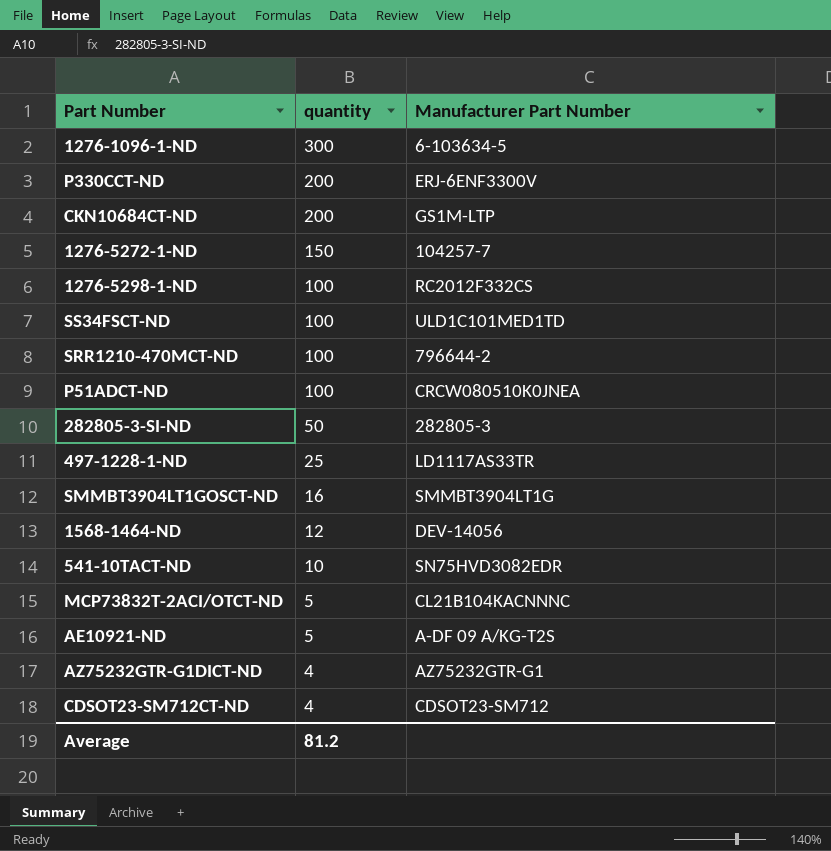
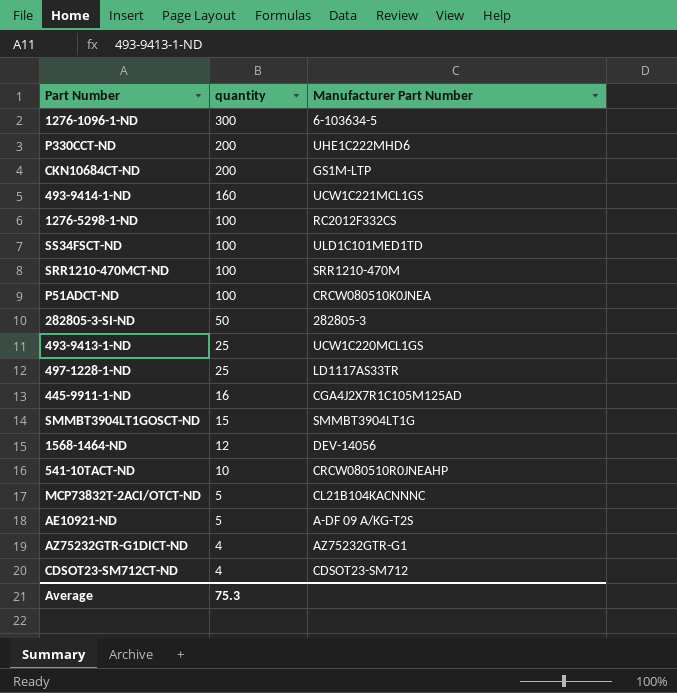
row 1276-5272-1-ND: 150 | 104257-7 -> none
P330CCT-ND | Manufacturer Part Number: ERJ-6ENF3300V -> UHE1C222MHD6
row 493-9414-1-ND: none -> 160 | UCW1C221MCL1GS
SRR1210-470MCT-ND | Manufacturer Part Number: 796644-2 -> SRR1210-470M
row 493-9413-1-ND: none -> 25 | UCW1C220MCL1GS
row 445-9911-1-ND: none -> 16 | CGA4J2X7R1C105M125AD
SMMBT3904LT1GOSCT-ND | quantity: 16 -> 15
541-10TACT-ND | Manufacturer Part Number: SN75HVD3082EDR -> CRCW080510R0JNEAHP
Average | quantity: 81.2 -> 75.3

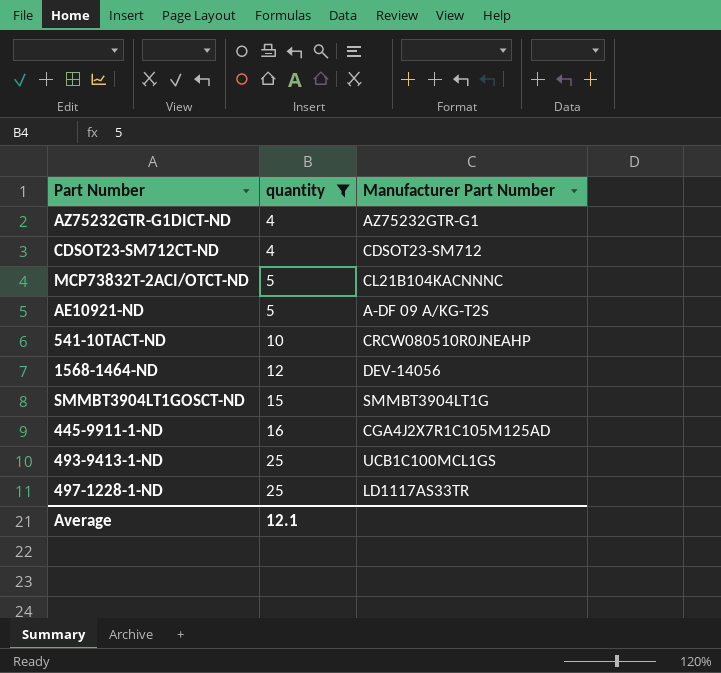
filter: none -> quantity <= 25
row order: quantity descending -> quantity ascending
493-9413-1-ND | Manufacturer Part Number: UCW1C220MCL1GS -> UCB1C100MCL1GS
Average | quantity: 75.3 -> 12.1

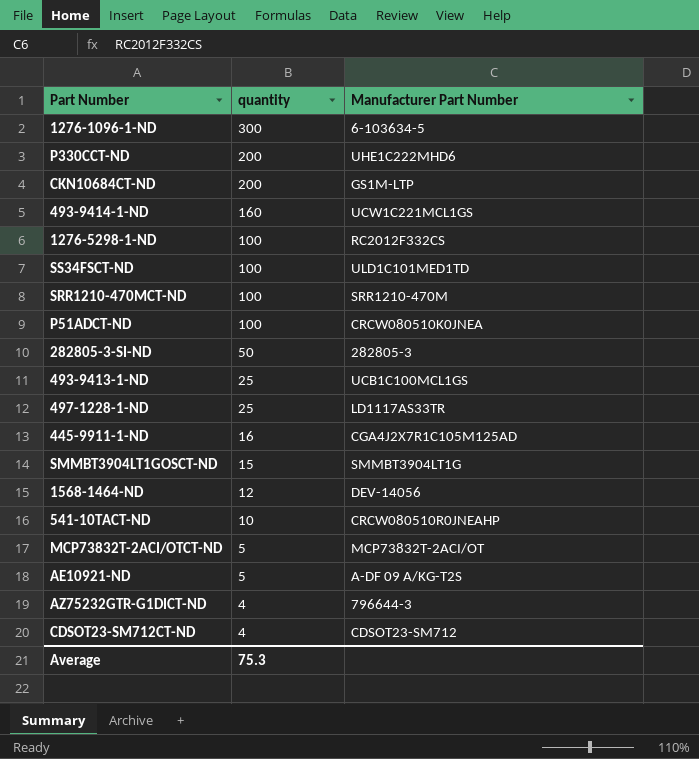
filter: quantity <= 25 -> none
row order: quantity ascending -> quantity descending
MCP73832T-2ACI/OTCT-ND | Manufacturer Part Number: CL21B104KACNNNC -> MCP73832T-2ACI/OT
AZ75232GTR-G1DICT-ND | Manufacturer Part Number: AZ75232GTR-G1 -> 796644-3
Average | quantity: 12.1 -> 75.3

